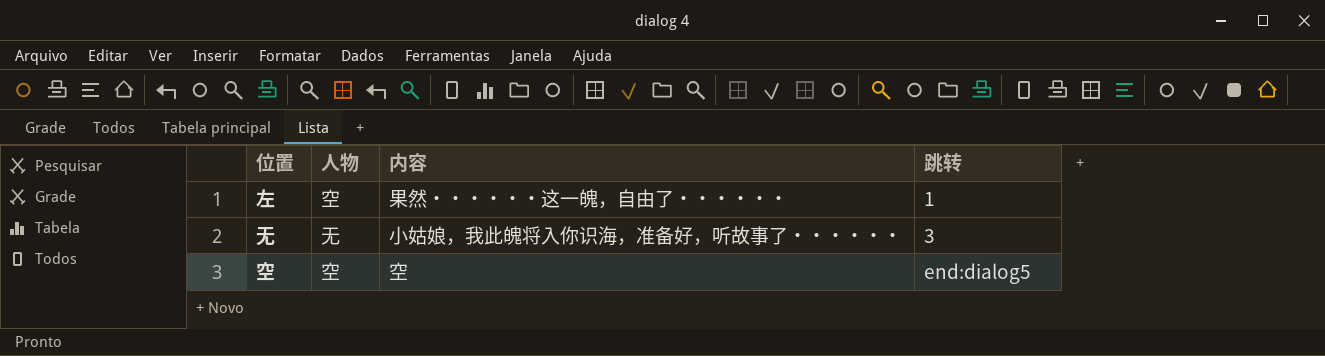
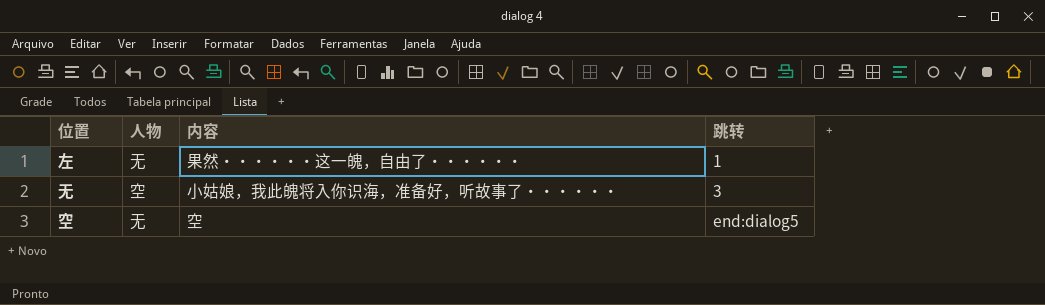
左 | 人物: 空 -> 无
无 | 人物: 无 -> 空
空 | 人物: 空 -> 无

